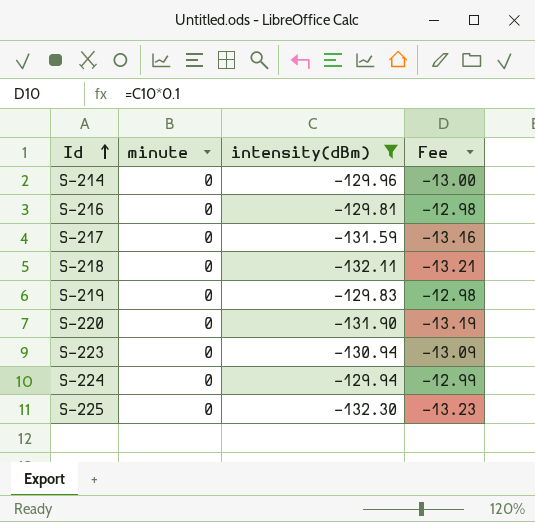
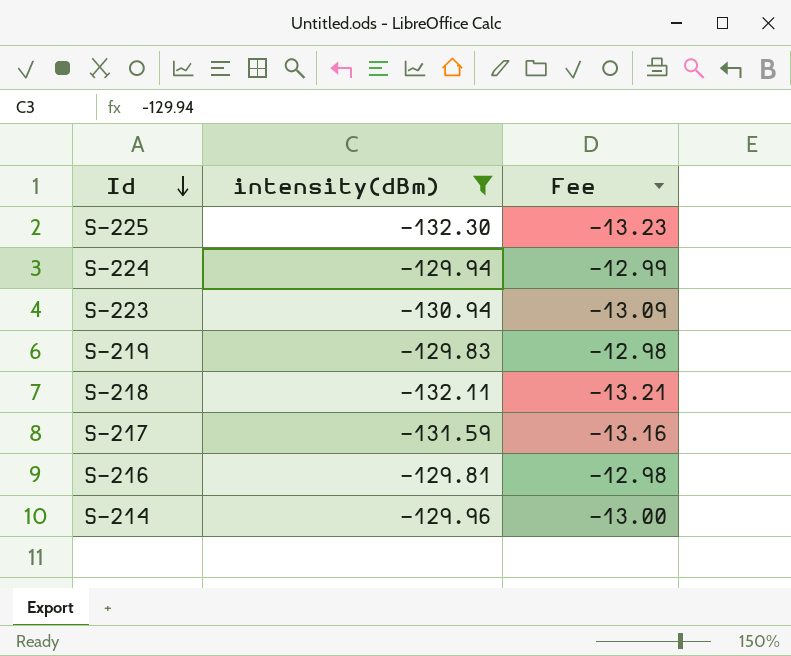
row order: Id ascending -> Id descending
column minute | position: 2 -> none
row S-220: 0 | -131.90 | -13.19 -> none

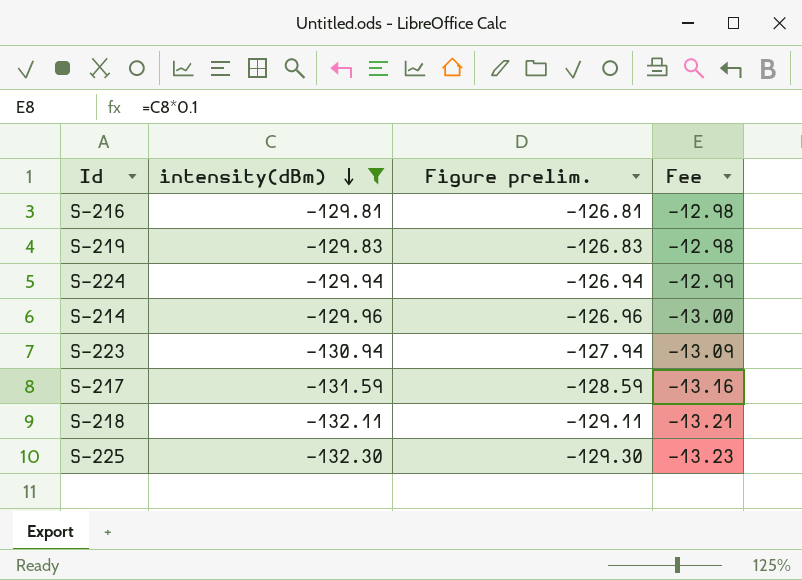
row order: Id descending -> intensity(dBm) descending
column Figure prelim. | formula: none -> [intensity(dBm)] + 3

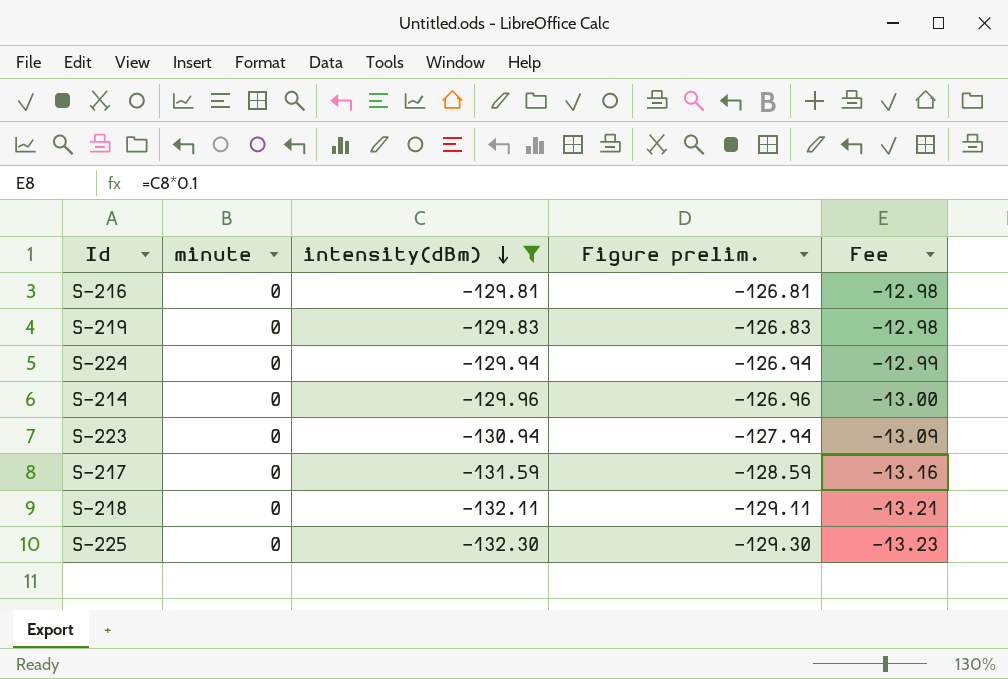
column minute | position: none -> 2

